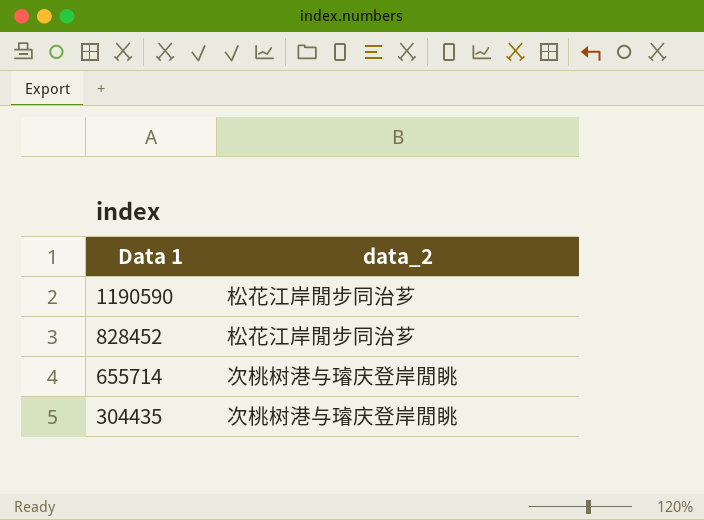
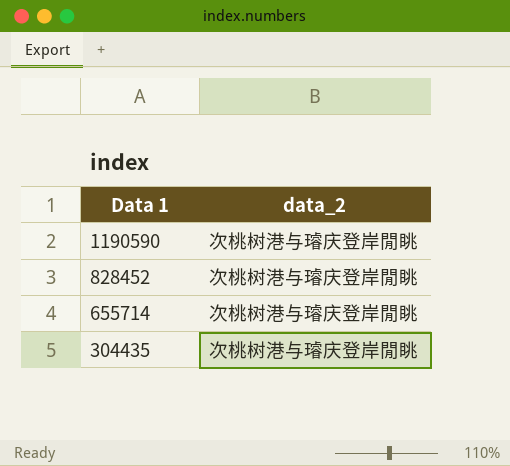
1190590 | data_2: 松花江岸閒步同治芗 -> 次桃树港与璿庆登岸閒眺
828452 | data_2: 松花江岸閒步同治芗 -> 次桃树港与璿庆登岸閒眺

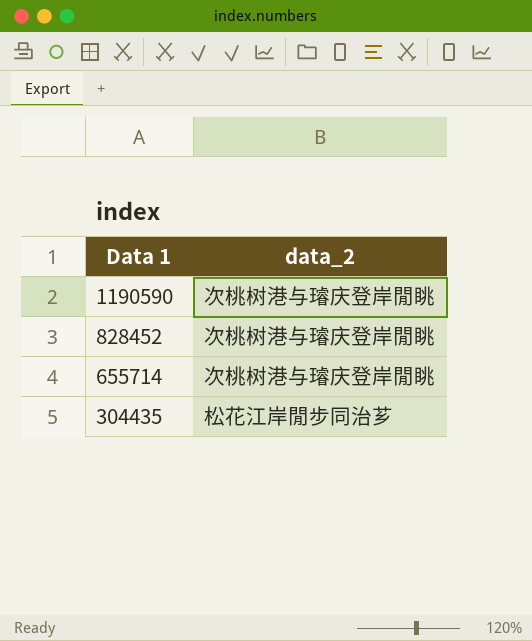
304435 | data_2: 次桃树港与璿庆登岸閒眺 -> 松花江岸閒步同治芗

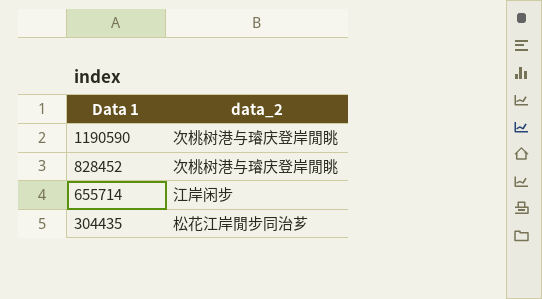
655714 | data_2: 次桃树港与璿庆登岸閒眺 -> 江岸闲步

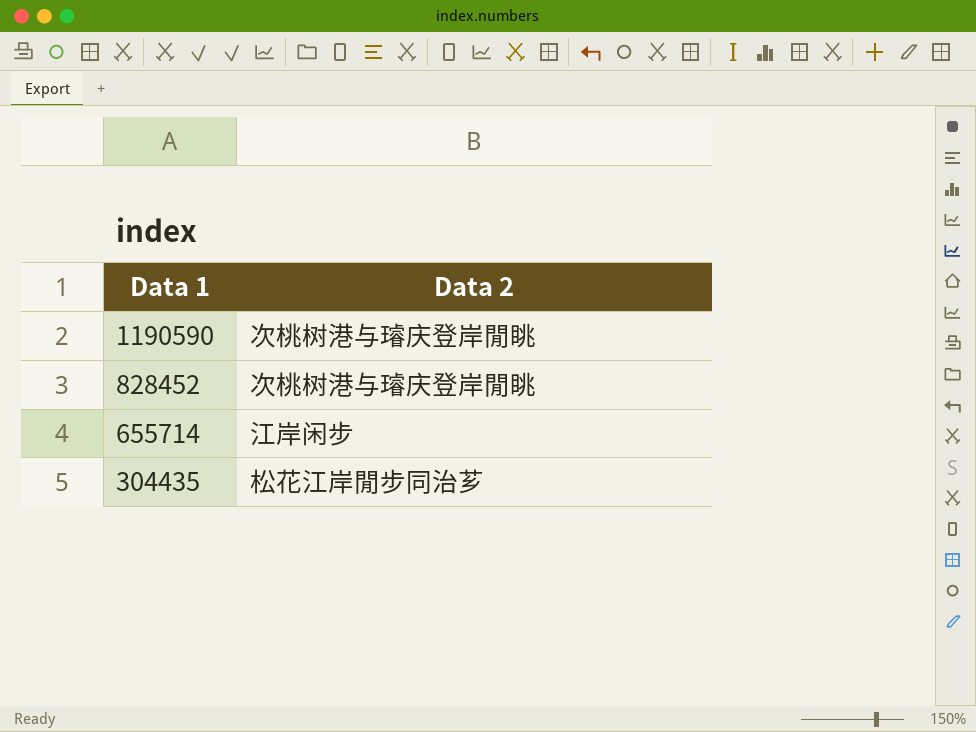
column name: data_2 -> Data 2

